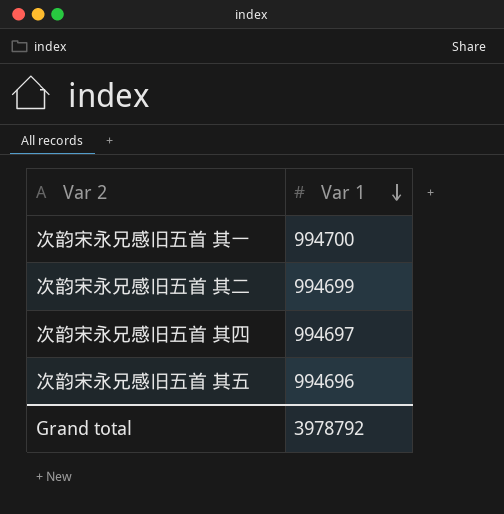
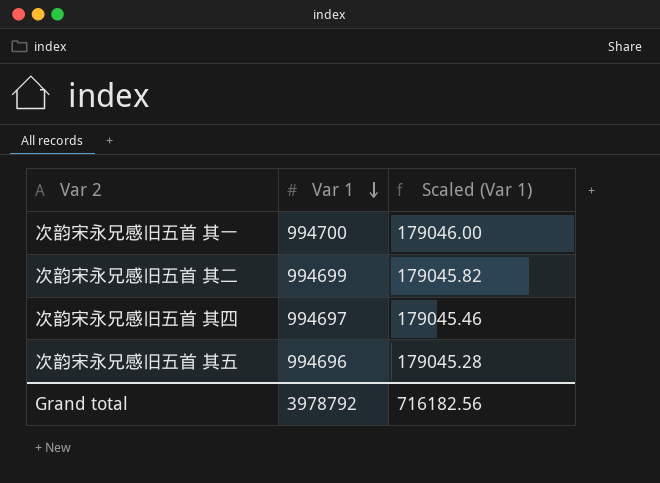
column Scaled (Var 1) | formula: none -> [Var 1] * 0.18

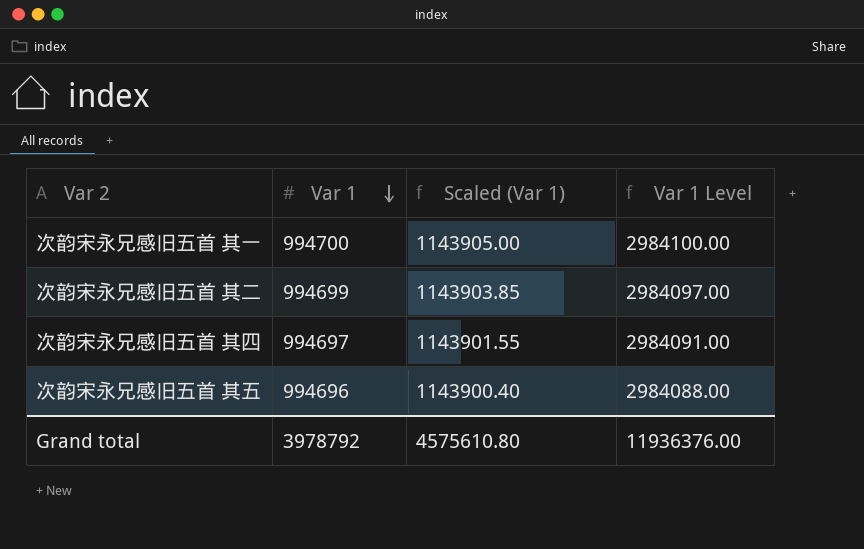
column Scaled (Var 1) | formula: [Var 1] * 0.18 -> [Var 1] * 1.15
column Var 1 Level | formula: none -> [Var 1] * 3
Grand total | Scaled (Var 1): 716182.56 -> 4575610.80

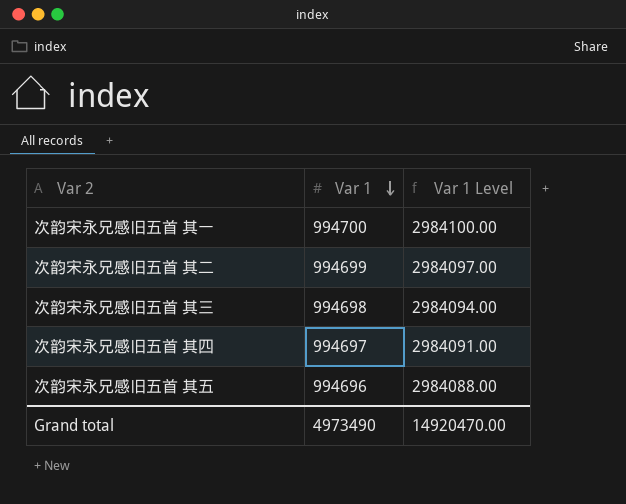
column Scaled (Var 1) | formula: [Var 1] * 1.15 -> none
row 次韵宋永兄感旧五首 其三: none -> 994698 | 2984094.00
Grand total | Var 1: 3978792 -> 4973490
Grand total | Var 1 Level: 11936376.00 -> 14920470.00

